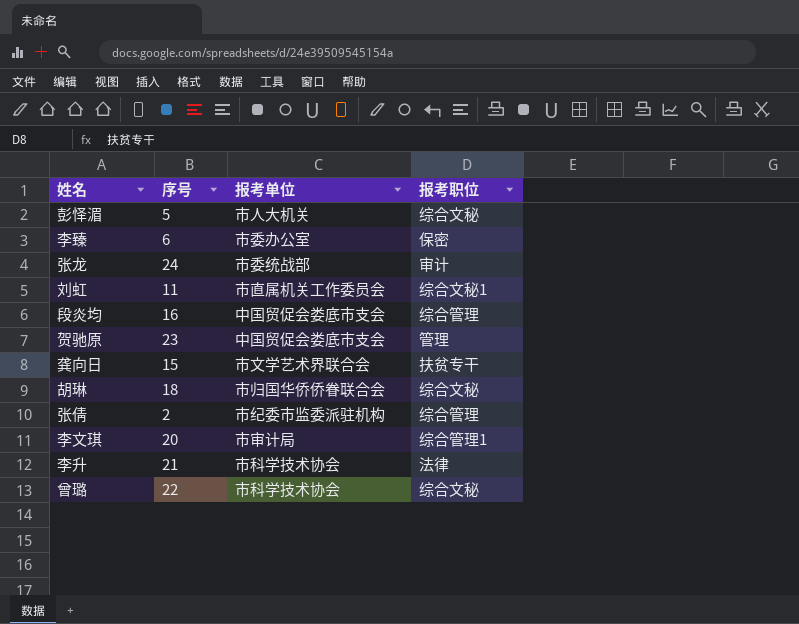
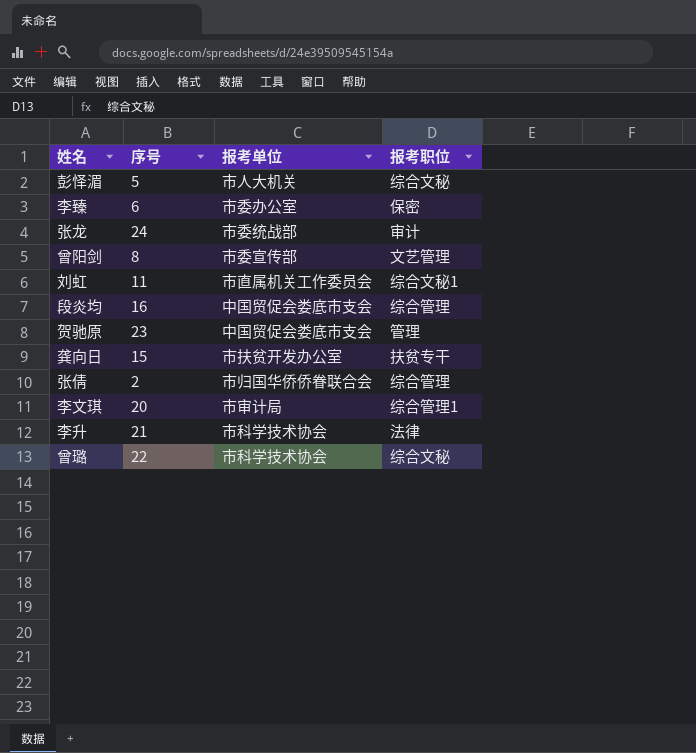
row 胡琳: 18 | 市归国华侨侨眷联合会 | 综合文秘 -> none
row 曾阳剑: none -> 8 | 市委宣传部 | 文艺管理
龚向日 | 报考单位: 市文学艺术界联合会 -> 市扶贫开发办公室
张倩 | 报考单位: 市纪委市监委派驻机构 -> 市归国华侨侨眷联合会

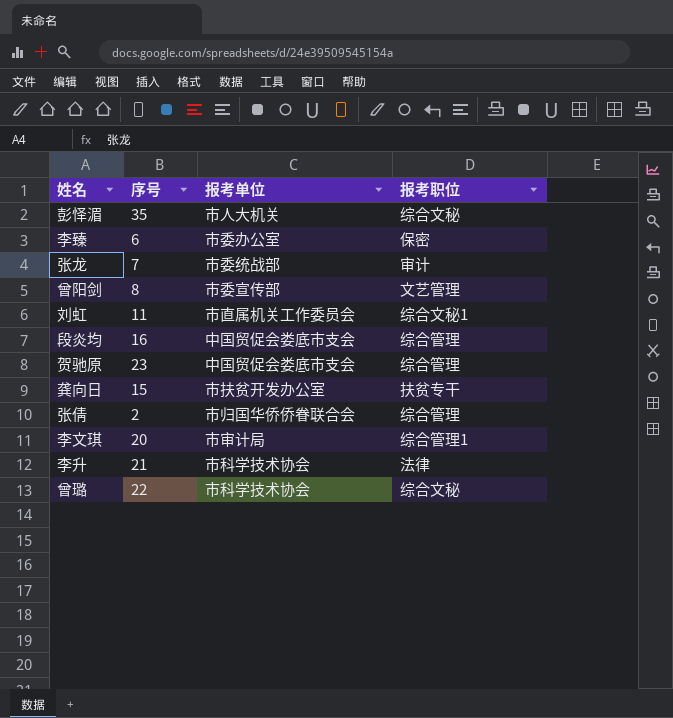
彭怿湄 | 序号: 5 -> 35
张龙 | 序号: 24 -> 7
贺驰原 | 报考职位: 管理 -> 综合管理

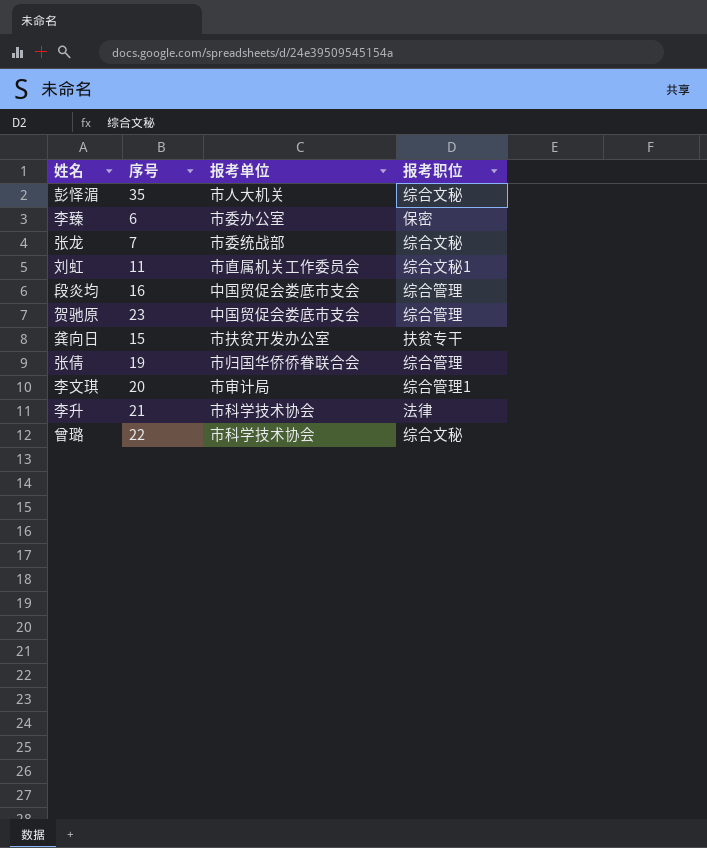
row 曾阳剑: 8 | 市委宣传部 | 文艺管理 -> none
张龙 | 报考职位: 审计 -> 综合文秘
张倩 | 序号: 2 -> 19

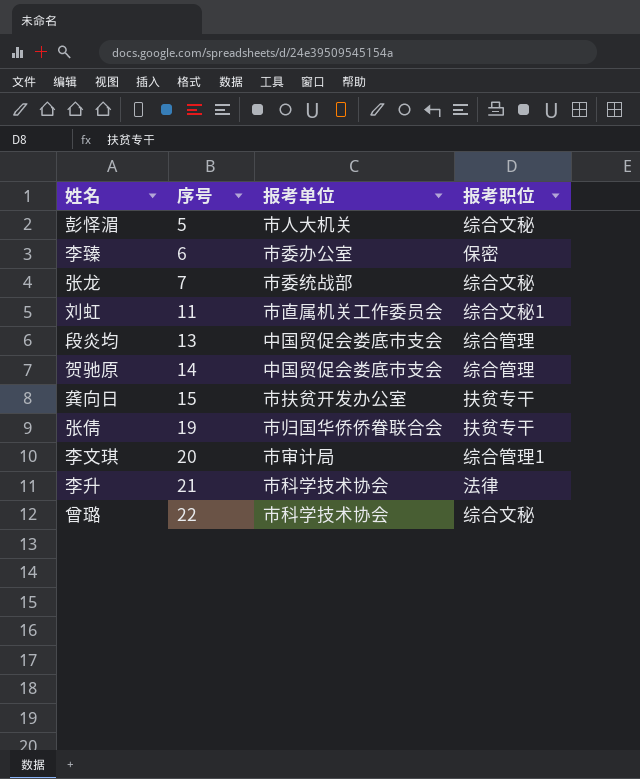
彭怿湄 | 序号: 35 -> 5
段炎均 | 序号: 16 -> 13
贺驰原 | 序号: 23 -> 14
张倩 | 报考职位: 综合管理 -> 扶贫专干

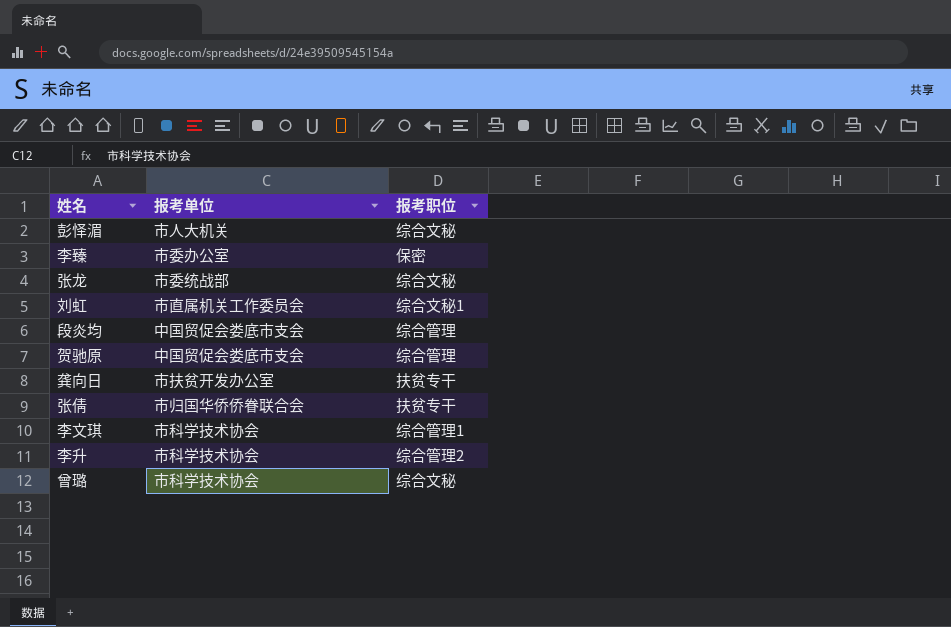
column 序号 | position: 2 -> none
李文琪 | 报考单位: 市审计局 -> 市科学技术协会
李升 | 报考职位: 法律 -> 综合管理2

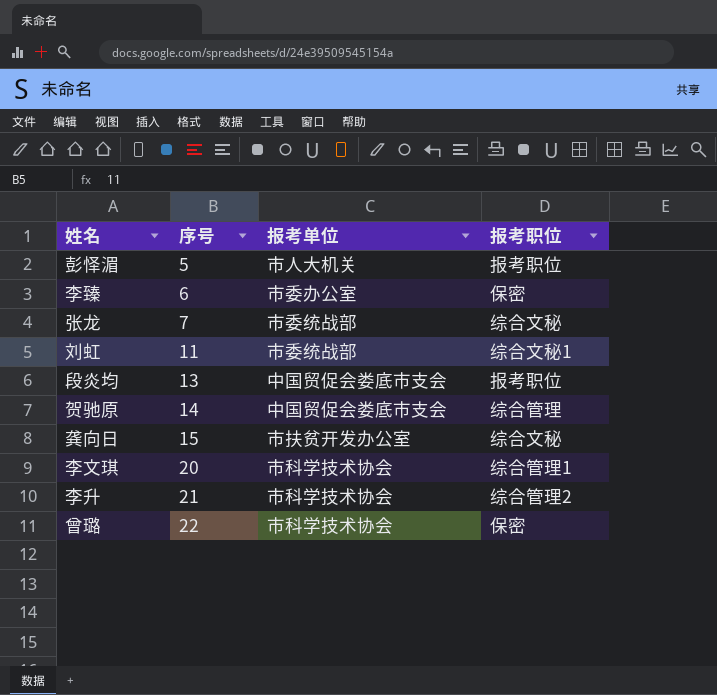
column 序号 | position: none -> 2
row 张倩: 市归国华侨侨眷联合会 | 扶贫专干 -> none
彭怿湄 | 报考职位: 综合文秘 -> 报考职位
刘虹 | 报考单位: 市直属机关工作委员会 -> 市委统战部
段炎均 | 报考职位: 综合管理 -> 报考职位
龚向日 | 报考职位: 扶贫专干 -> 综合文秘
曾璐 | 报考职位: 综合文秘 -> 保密

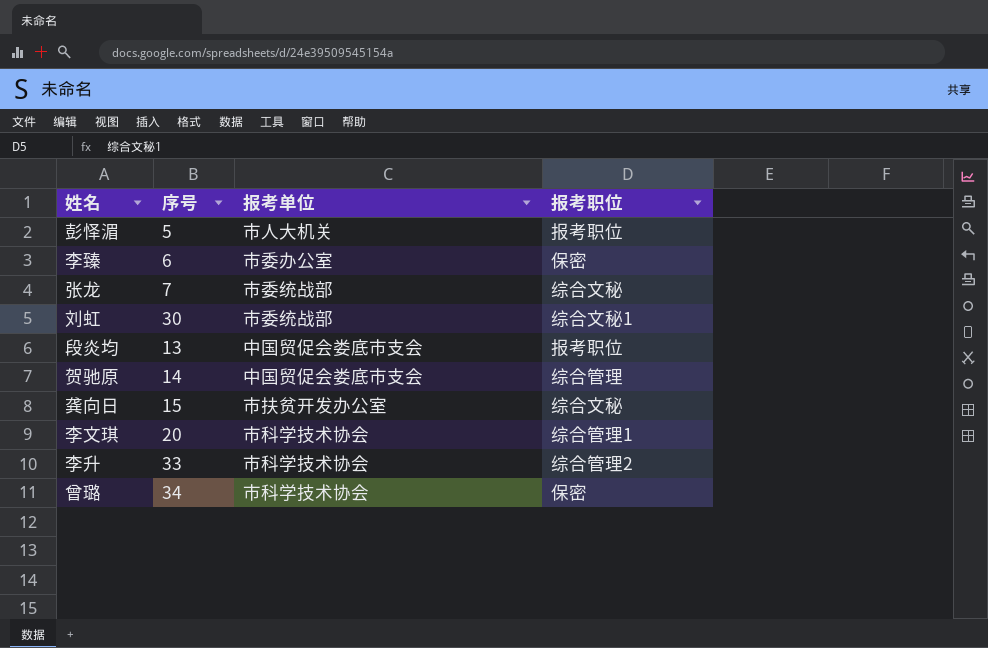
刘虹 | 序号: 11 -> 30
李升 | 序号: 21 -> 33
曾璐 | 序号: 22 -> 34

